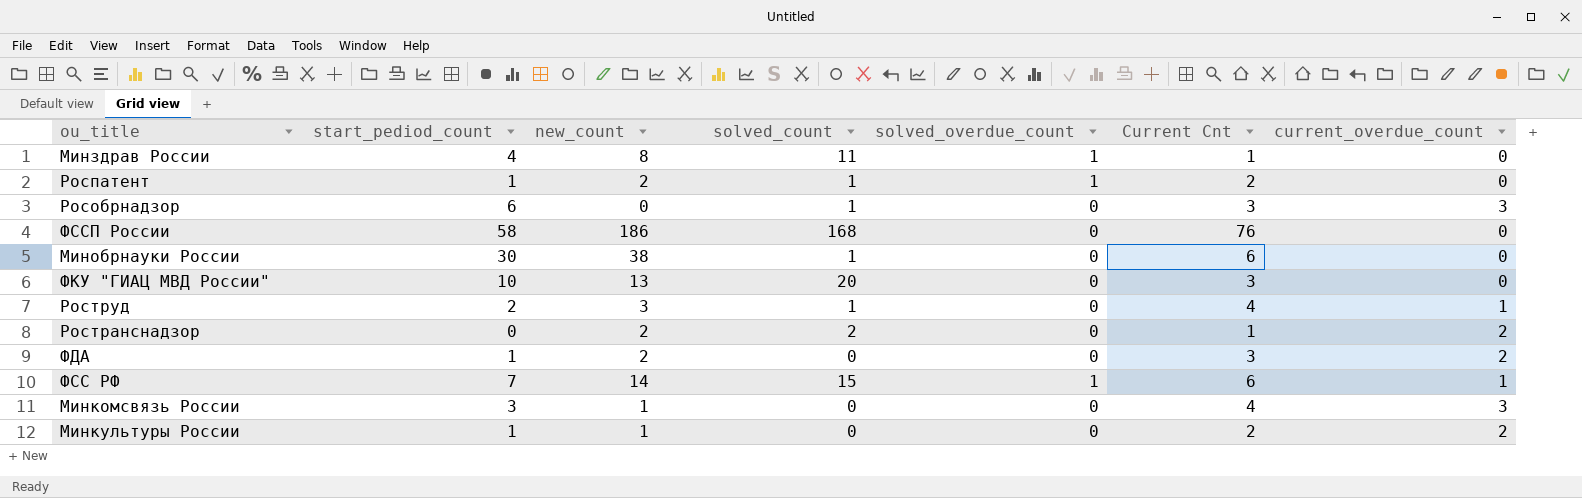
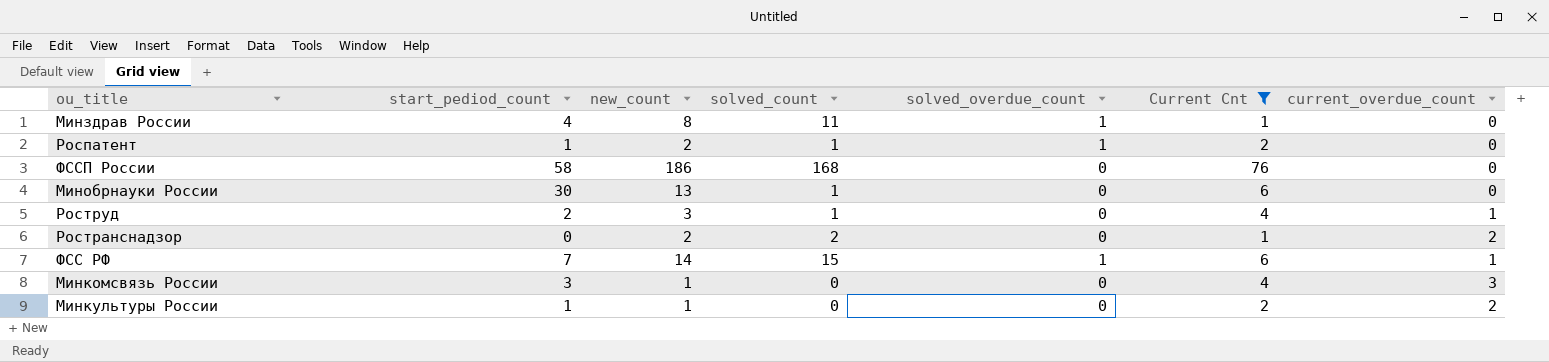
filter: none -> Current Cnt != 3
Минобрнауки России | new_count: 38 -> 13

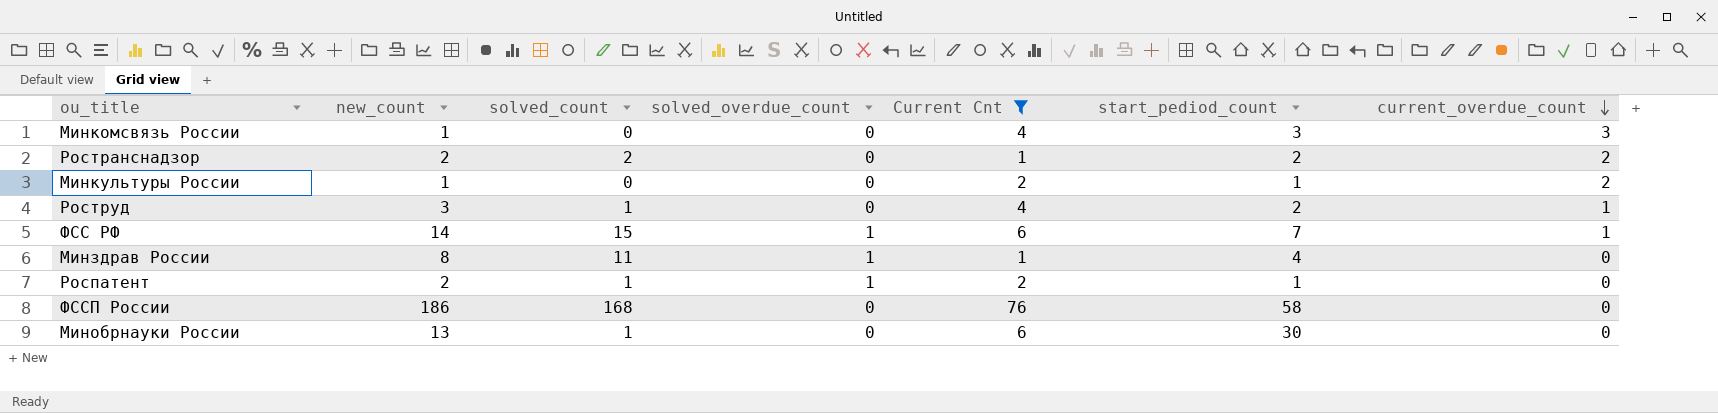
row order: none -> current_overdue_count descending
column start_pediod_count | position: 2 -> 6
Ространснадзор | start_pediod_count: 0 -> 2

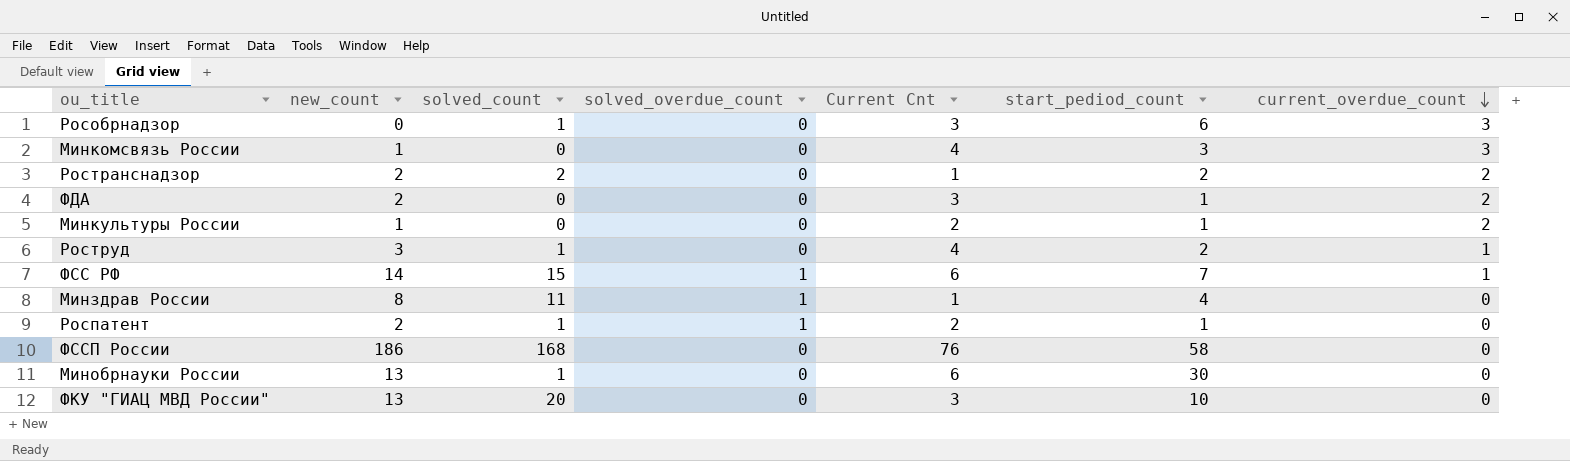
filter: Current Cnt != 3 -> none

